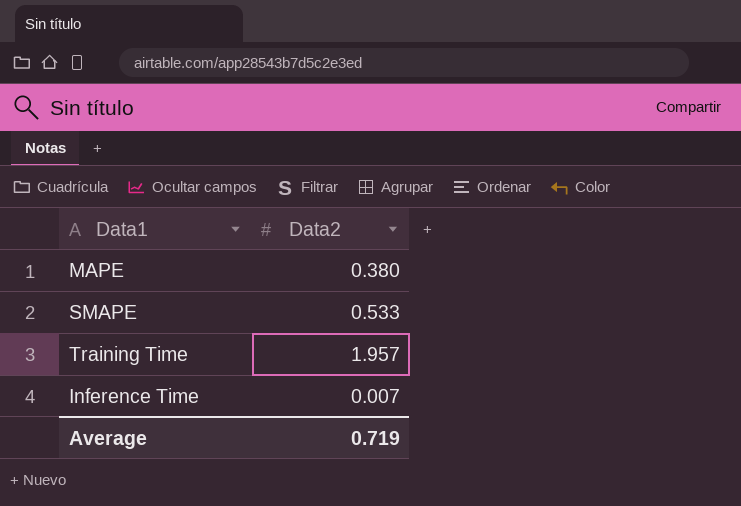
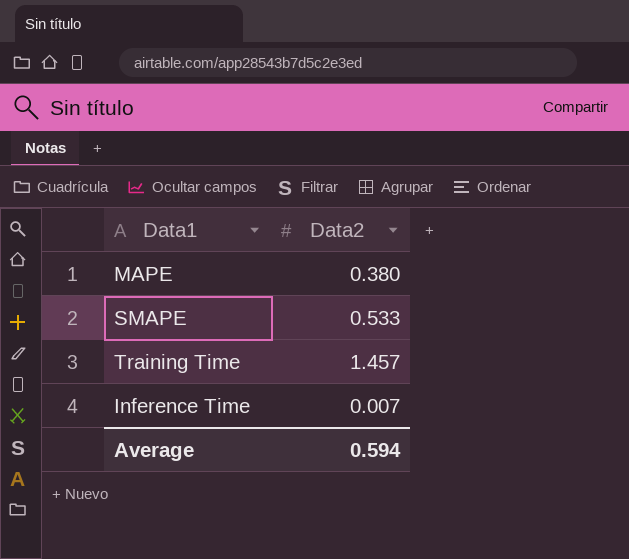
Training Time | Data2: 1.957 -> 1.457
Average | Data2: 0.719 -> 0.594

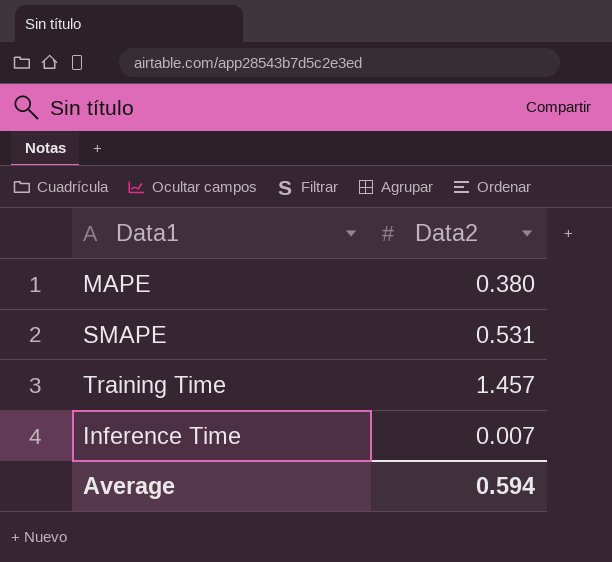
SMAPE | Data2: 0.533 -> 0.531

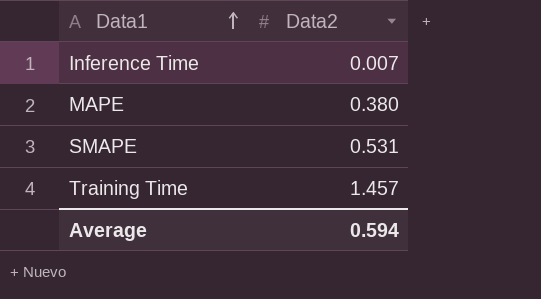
row order: none -> Data1 ascending

